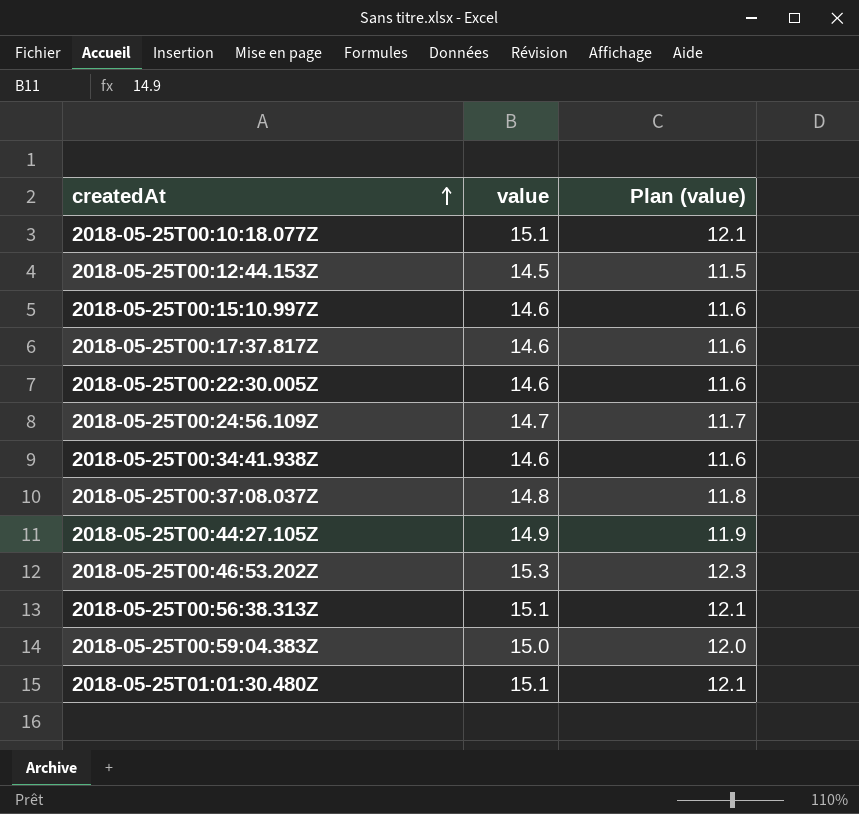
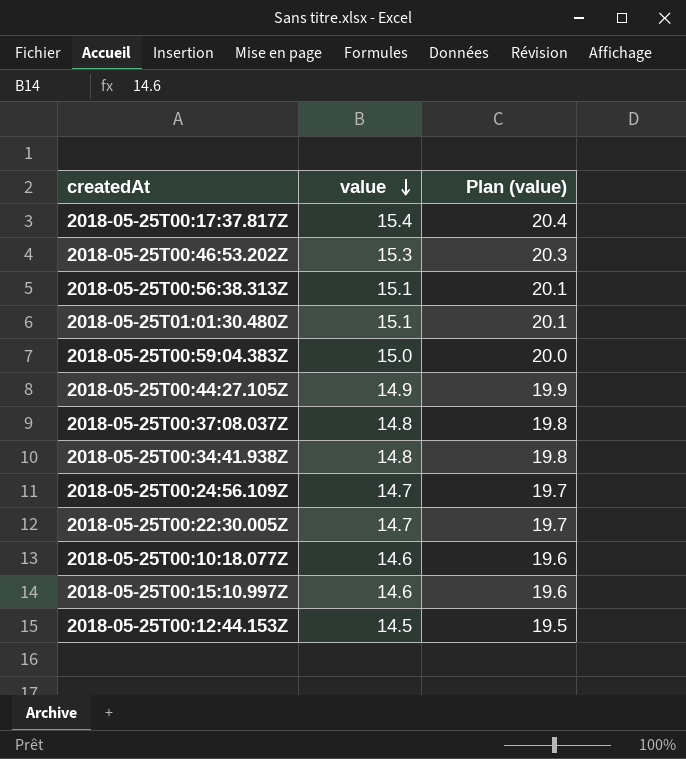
row order: createdAt ascending -> value descending
column Plan (value) | formula: [value] - 3 -> [value] + 5
2018-05-25T00:17:37.817Z | value: 14.6 -> 15.4
2018-05-25T00:34:41.938Z | value: 14.6 -> 14.8
2018-05-25T00:22:30.005Z | value: 14.6 -> 14.7
2018-05-25T00:10:18.077Z | value: 15.1 -> 14.6

